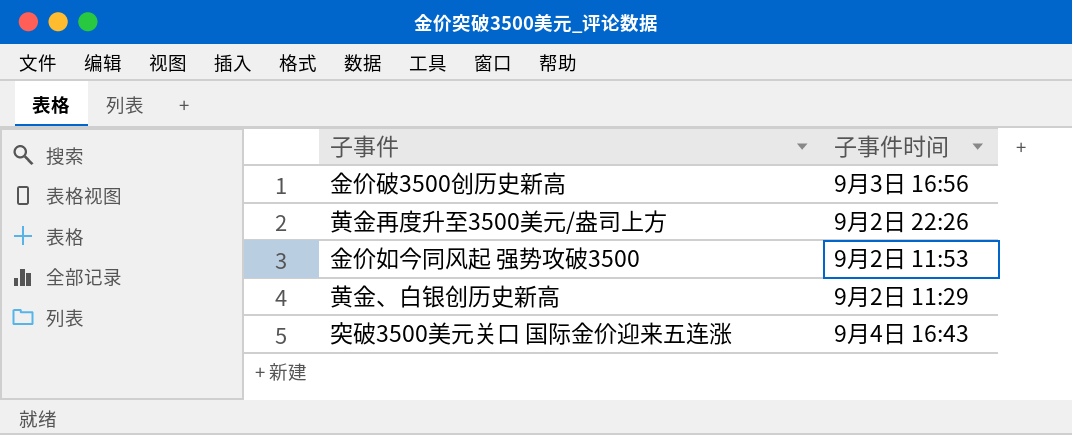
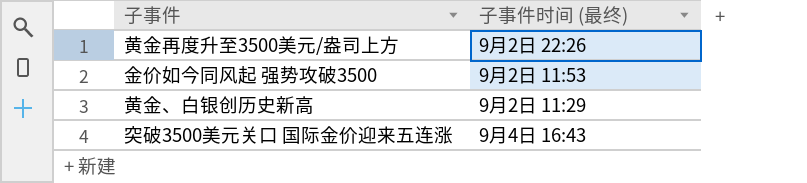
column name: 子事件时间 -> 子事件时间 (最终)
row 金价破3500创历史新高: 9月3日 16:56 -> none

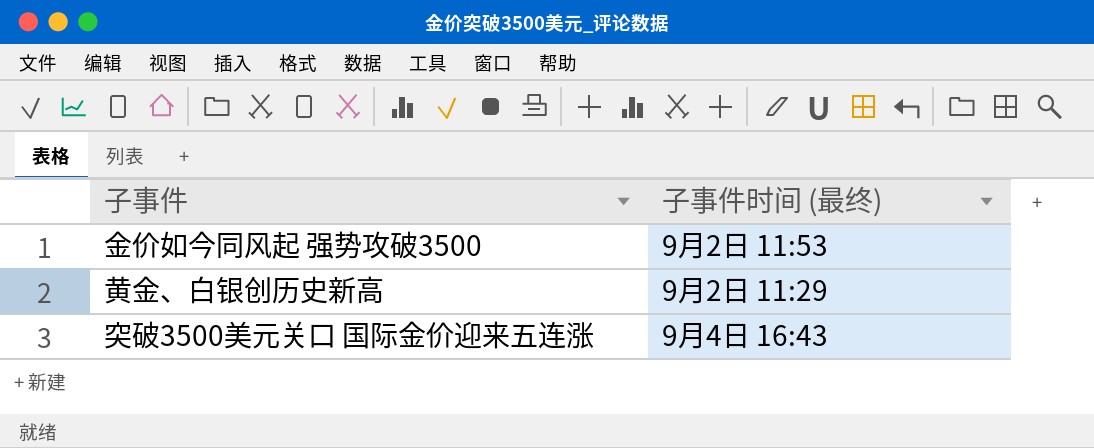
row 黄金再度升至3500美元/盎司上方: 9月2日 22:26 -> none

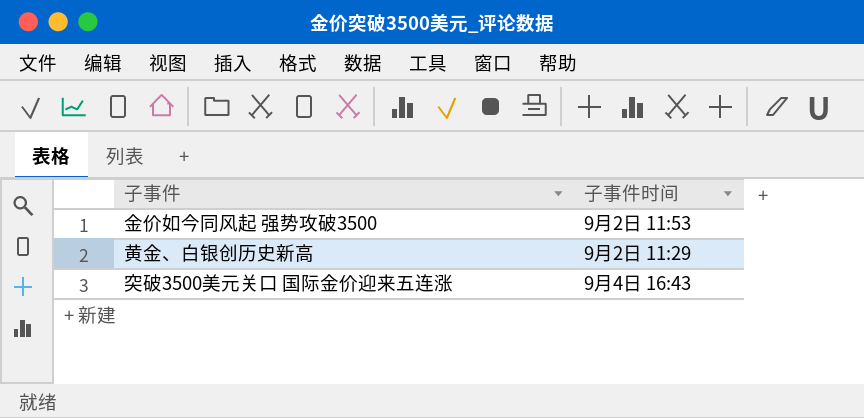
column name: 子事件时间 (最终) -> 子事件时间

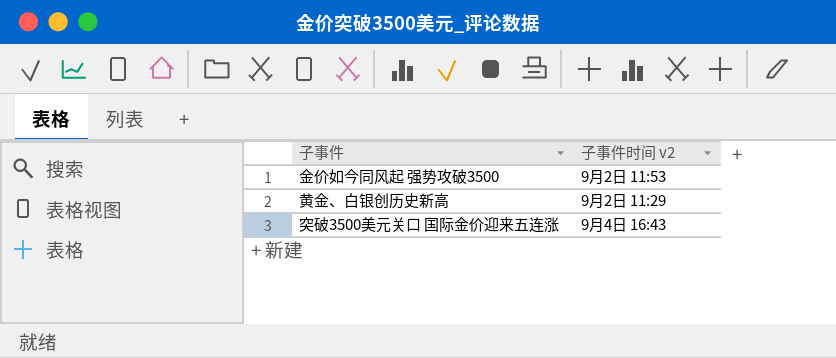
column name: 子事件时间 -> 子事件时间 v2

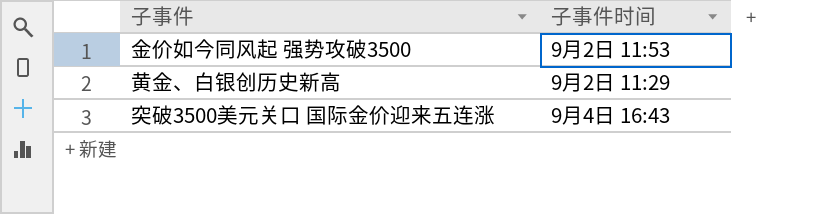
column name: 子事件时间 v2 -> 子事件时间

